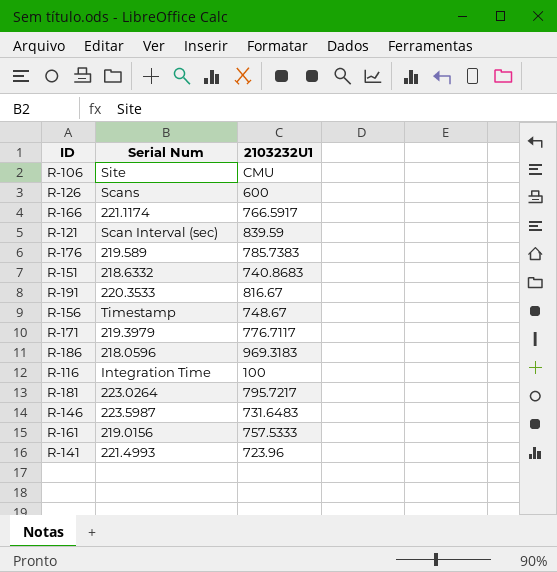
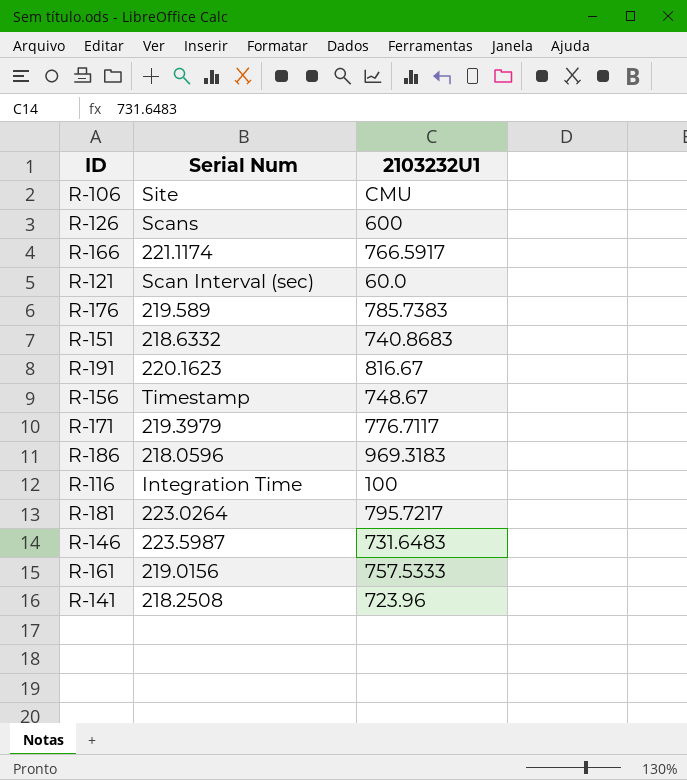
R-121 | 2103232U1: 839.59 -> 60.0
R-191 | Serial Num: 220.3533 -> 220.1623
R-141 | Serial Num: 221.4993 -> 218.2508

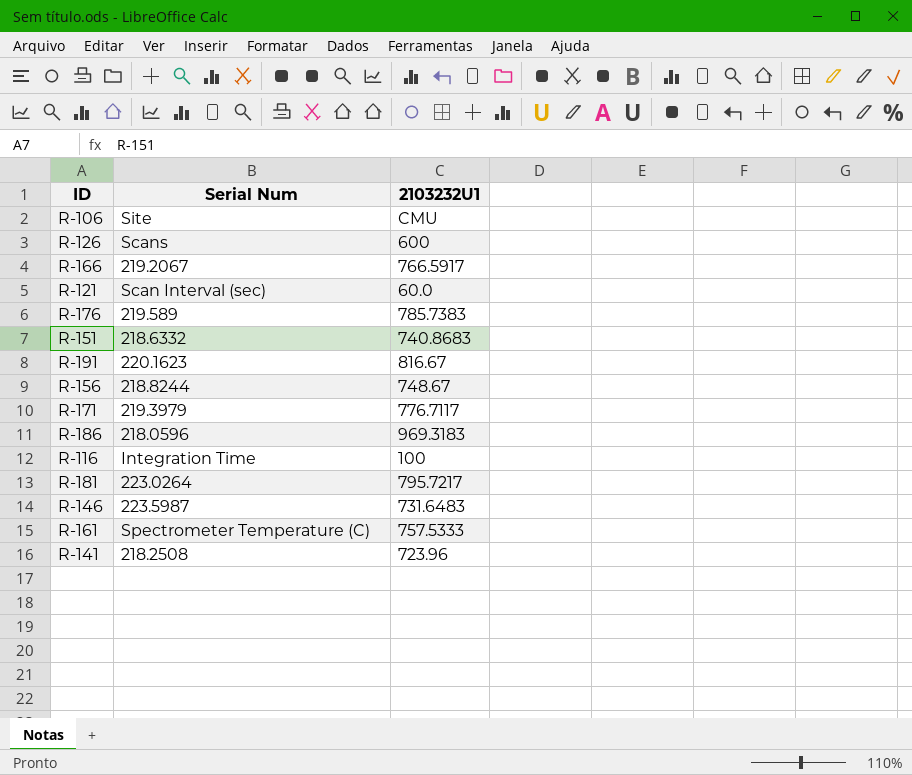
R-166 | Serial Num: 221.1174 -> 219.2067
R-156 | Serial Num: Timestamp -> 218.8244
R-161 | Serial Num: 219.0156 -> Spectrometer Temperature (C)

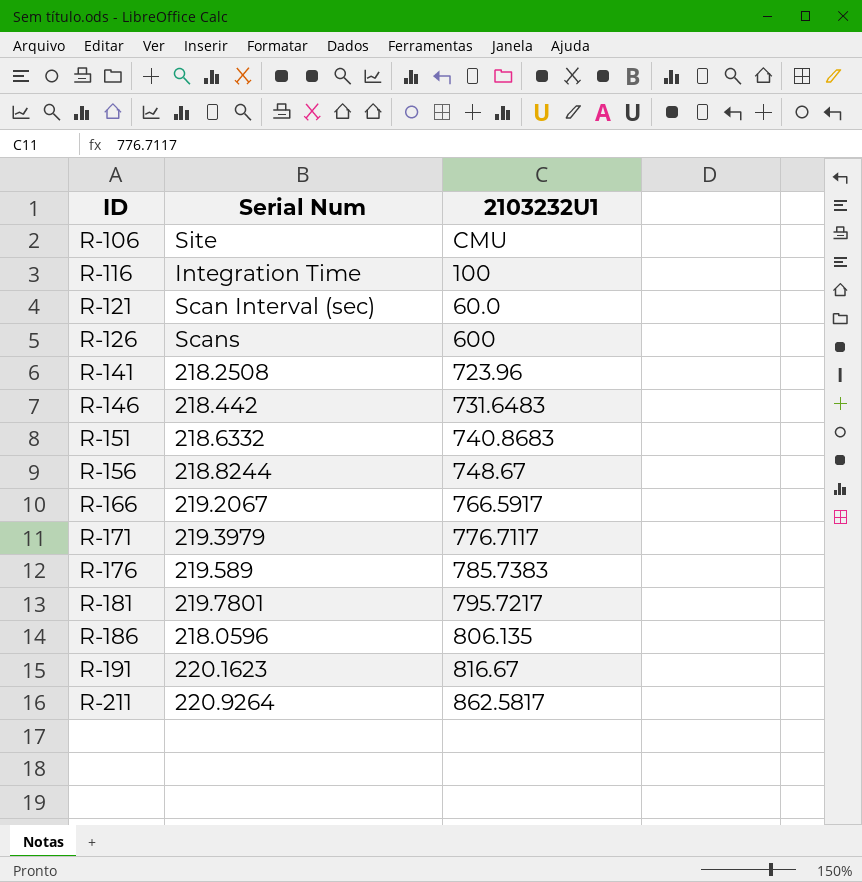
row order: none -> ID ascending
row R-161: Spectrometer Temperature (C) | 757.5333 -> none
R-146 | Serial Num: 223.5987 -> 218.442
R-181 | Serial Num: 223.0264 -> 219.7801
R-186 | 2103232U1: 969.3183 -> 806.135
row R-211: none -> 220.9264 | 862.5817

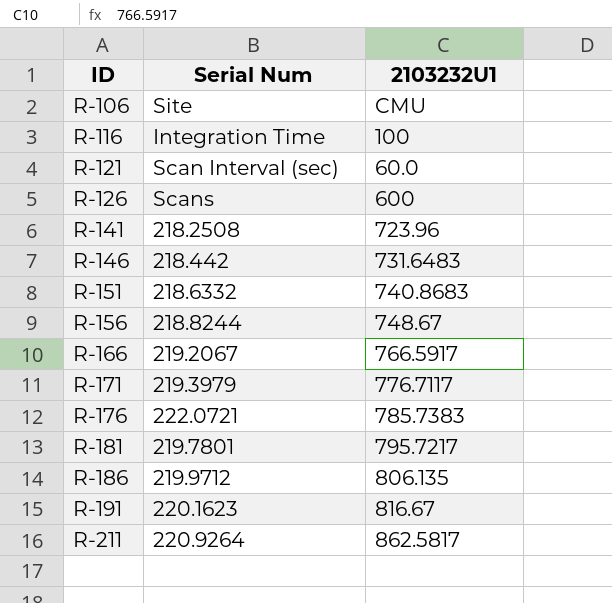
R-176 | Serial Num: 219.589 -> 222.0721
R-186 | Serial Num: 218.0596 -> 219.9712

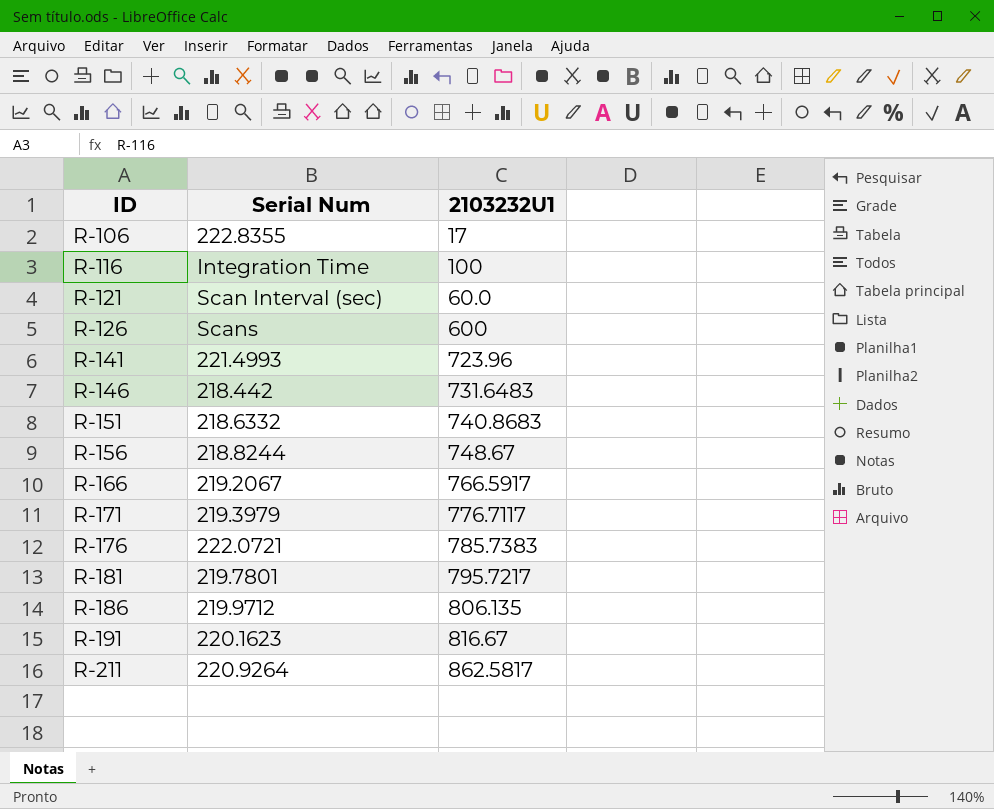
R-106 | Serial Num: Site -> 222.8355
R-106 | 2103232U1: CMU -> 17
R-141 | Serial Num: 218.2508 -> 221.4993

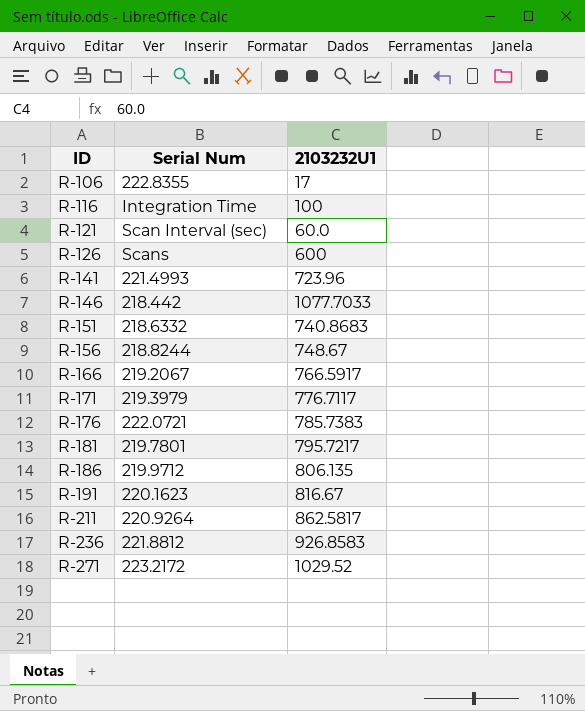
R-146 | 2103232U1: 731.6483 -> 1077.7033
row R-236: none -> 221.8812 | 926.8583
row R-271: none -> 223.2172 | 1029.52

